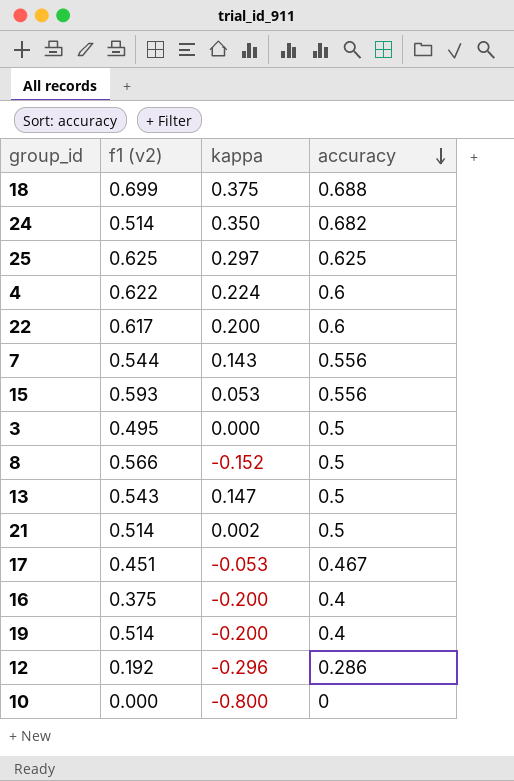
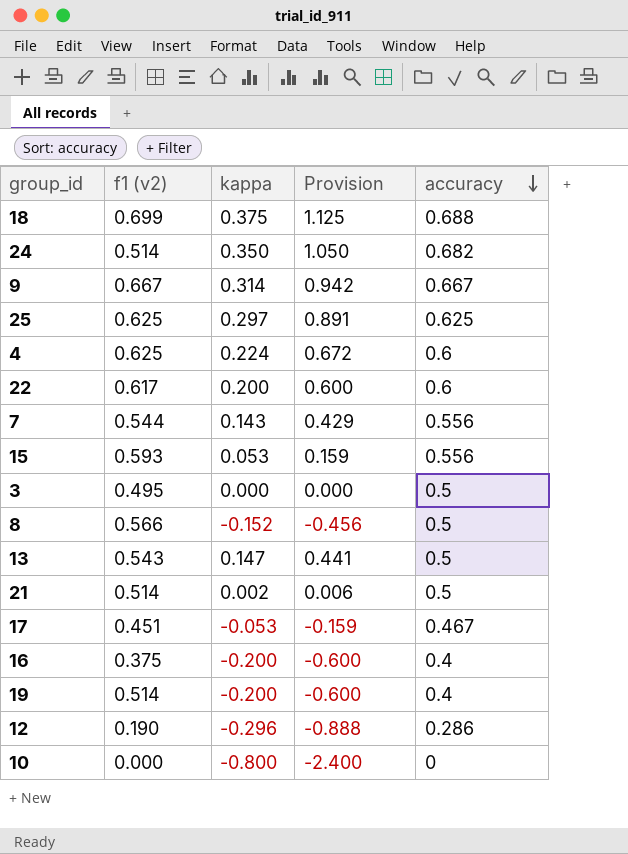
column Provision | formula: none -> [kappa] * 3
row 9: none -> 0.667 | 0.314 | 0.942 | 0.667
4 | f1 (v2): 0.622 -> 0.625
12 | f1 (v2): 0.192 -> 0.190

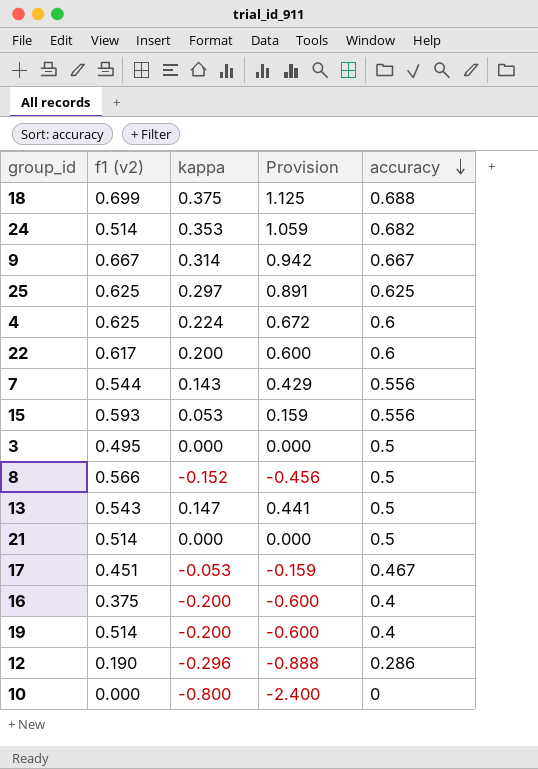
24 | kappa: 0.350 -> 0.353
24 | Provision: 1.050 -> 1.059
21 | kappa: 0.002 -> 0.000
21 | Provision: 0.006 -> 0.000

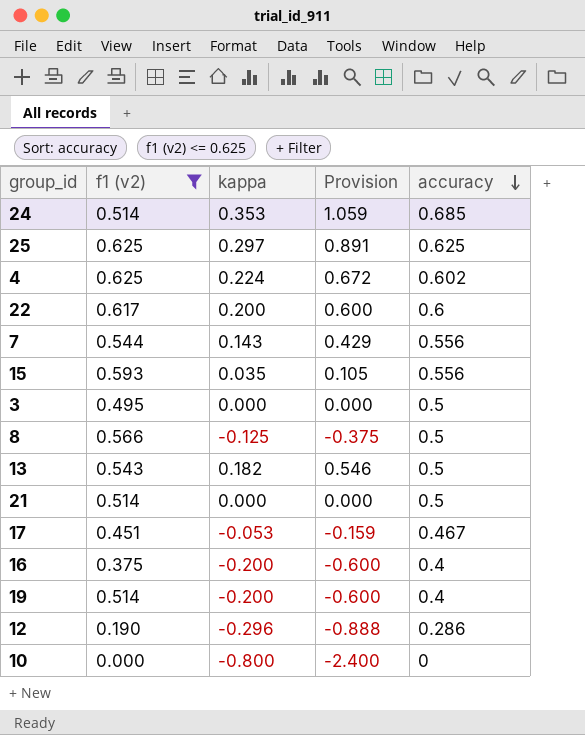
filter: none -> f1 (v2) <= 0.625
24 | accuracy: 0.682 -> 0.685
4 | accuracy: 0.6 -> 0.602
15 | kappa: 0.053 -> 0.035
15 | Provision: 0.159 -> 0.105
8 | kappa: -0.152 -> -0.125
8 | Provision: -0.456 -> -0.375
13 | kappa: 0.147 -> 0.182
13 | Provision: 0.441 -> 0.546

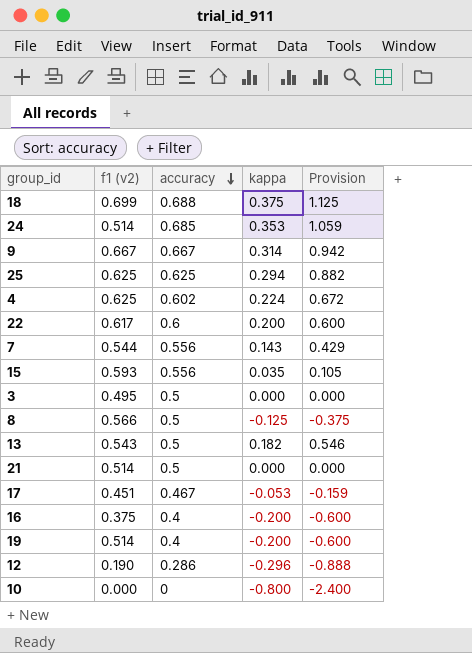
filter: f1 (v2) <= 0.625 -> none
column accuracy | position: 5 -> 3
25 | kappa: 0.297 -> 0.294
25 | Provision: 0.891 -> 0.882

